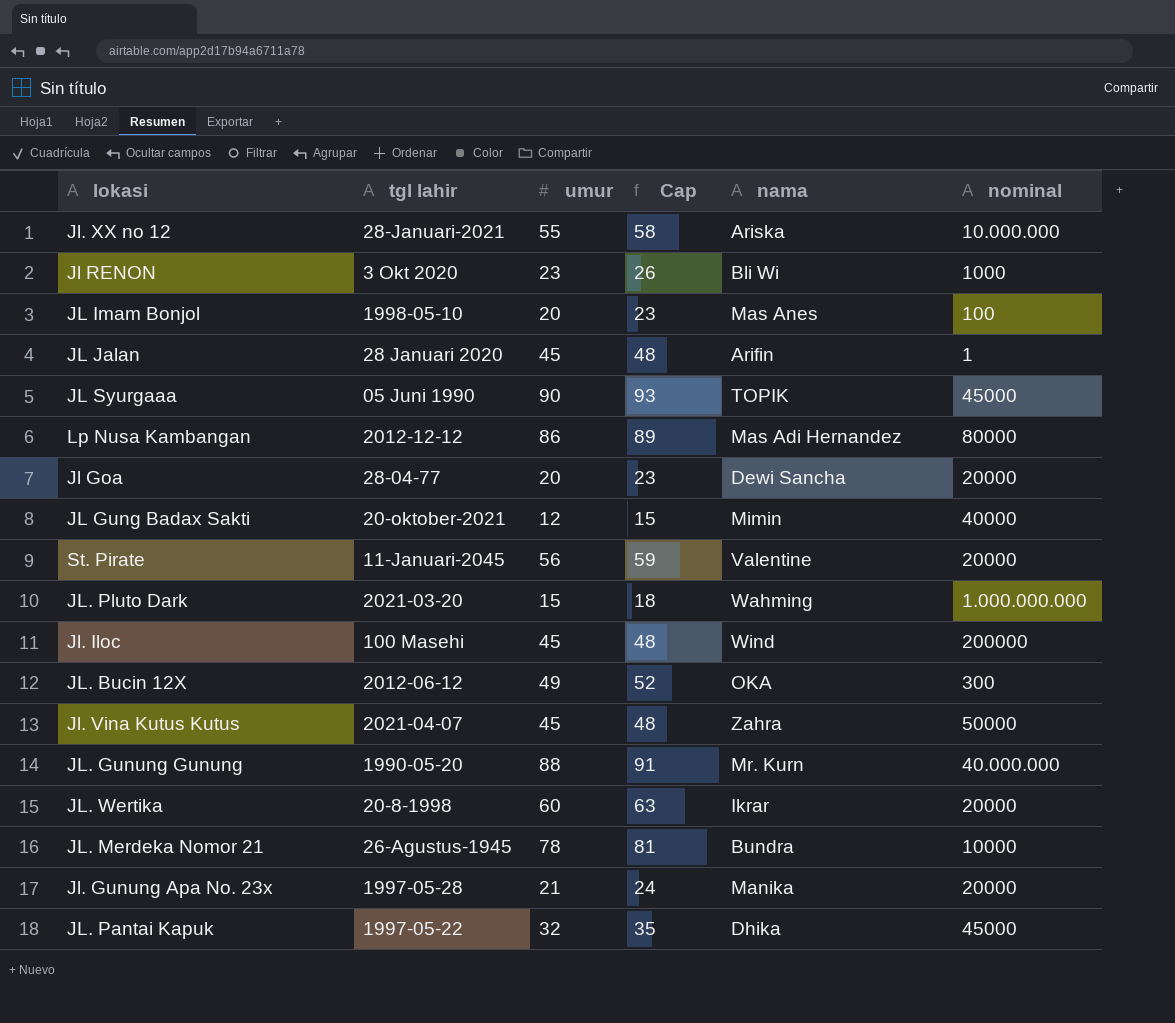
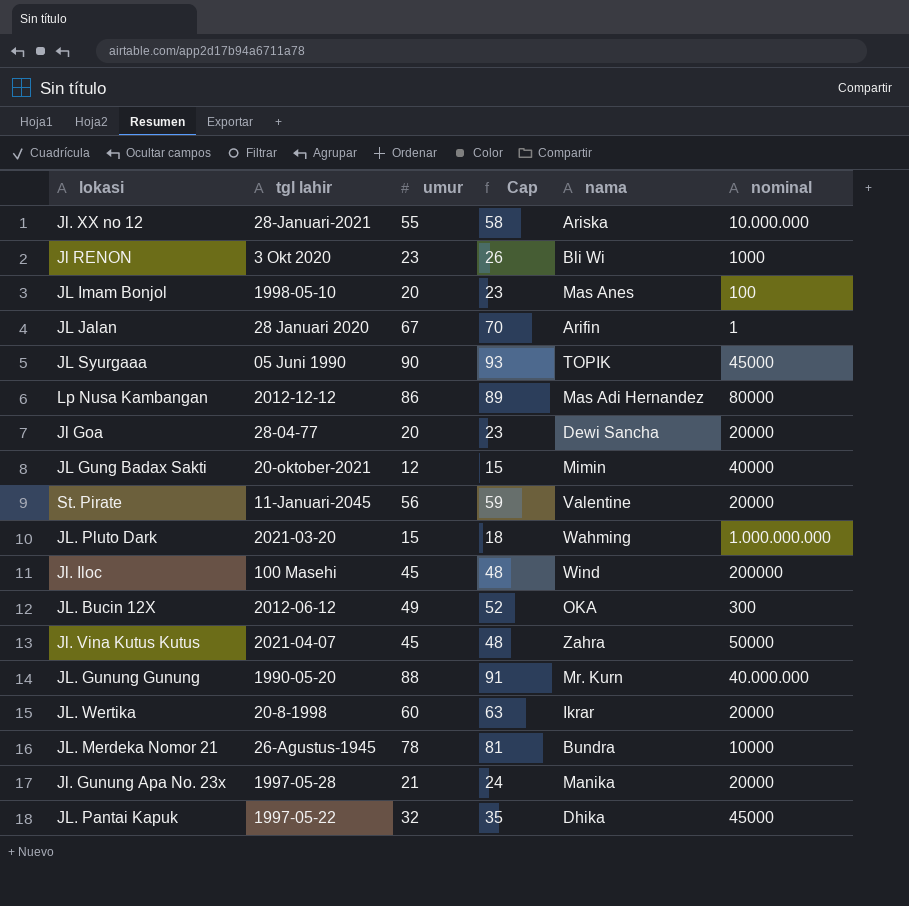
JL Jalan | umur: 45 -> 67
JL Jalan | Cap: 48 -> 70

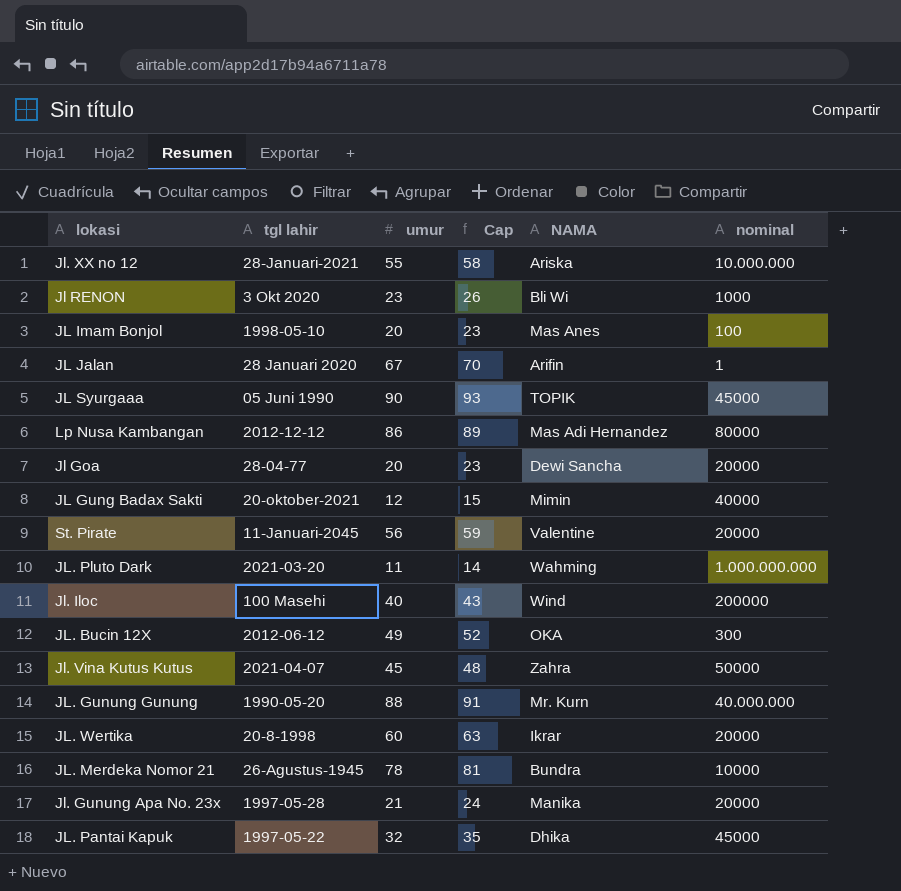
column name: nama -> NAMA
JL. Pluto Dark | umur: 15 -> 11
JL. Pluto Dark | Cap: 18 -> 14
Jl. Iloc | umur: 45 -> 40
Jl. Iloc | Cap: 48 -> 43

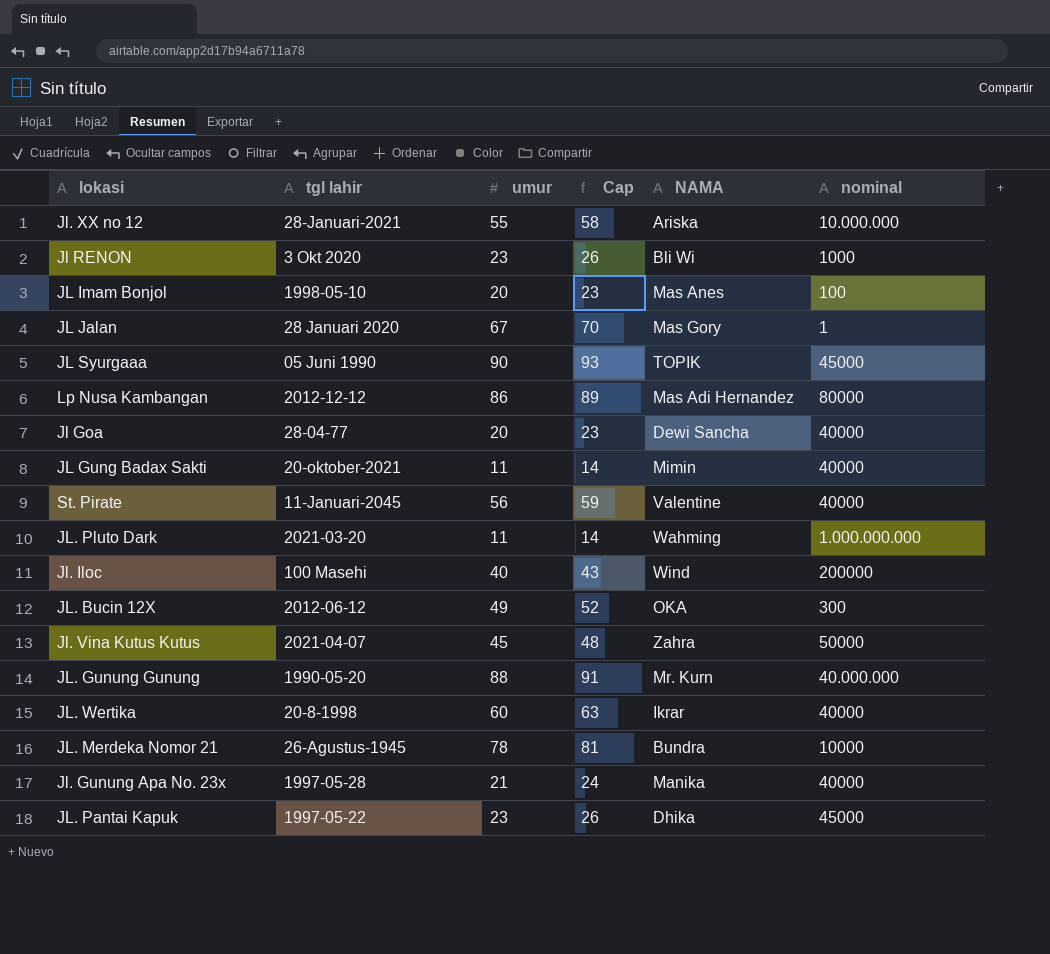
JL Jalan | NAMA: Arifin -> Mas Gory
Jl Goa | nominal: 20000 -> 40000
JL Gung Badax Sakti | umur: 12 -> 11
JL Gung Badax Sakti | Cap: 15 -> 14
St. Pirate | nominal: 20000 -> 40000
JL. Wertika | nominal: 20000 -> 40000
Jl. Gunung Apa No. 23x | nominal: 20000 -> 40000
JL. Pantai Kapuk | umur: 32 -> 23
JL. Pantai Kapuk | Cap: 35 -> 26

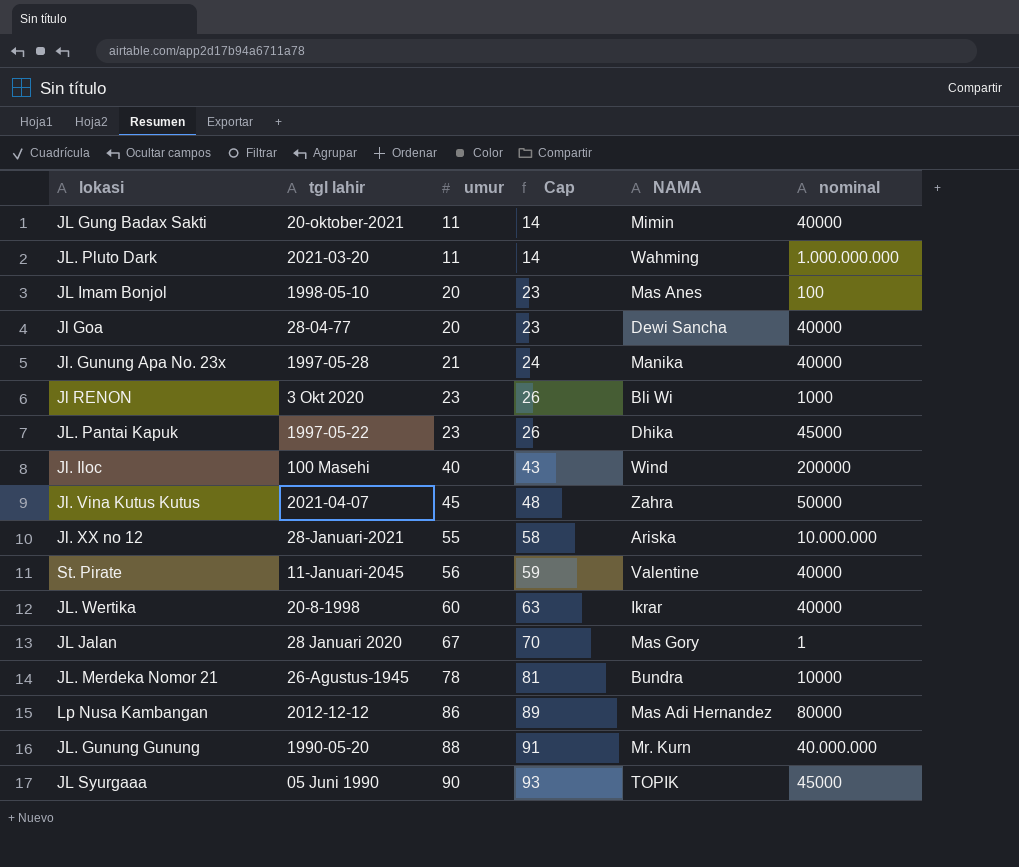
row order: none -> umur ascending
row JL. Bucin 12X: 2012-06-12 | 49 | 52 | OKA | 300 -> none

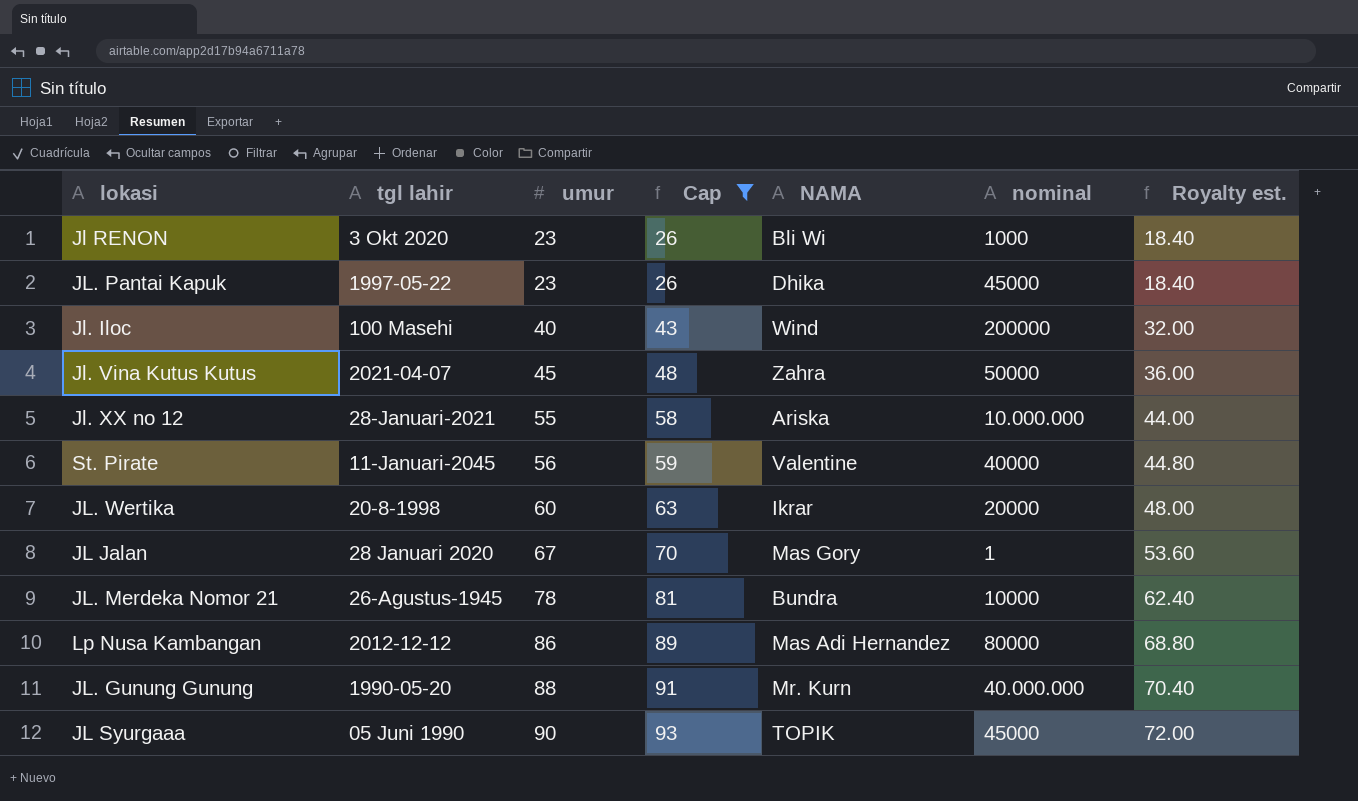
filter: none -> Cap >= 26
column Royalty est. | formula: none -> [umur] * 0.8
JL. Wertika | nominal: 40000 -> 20000

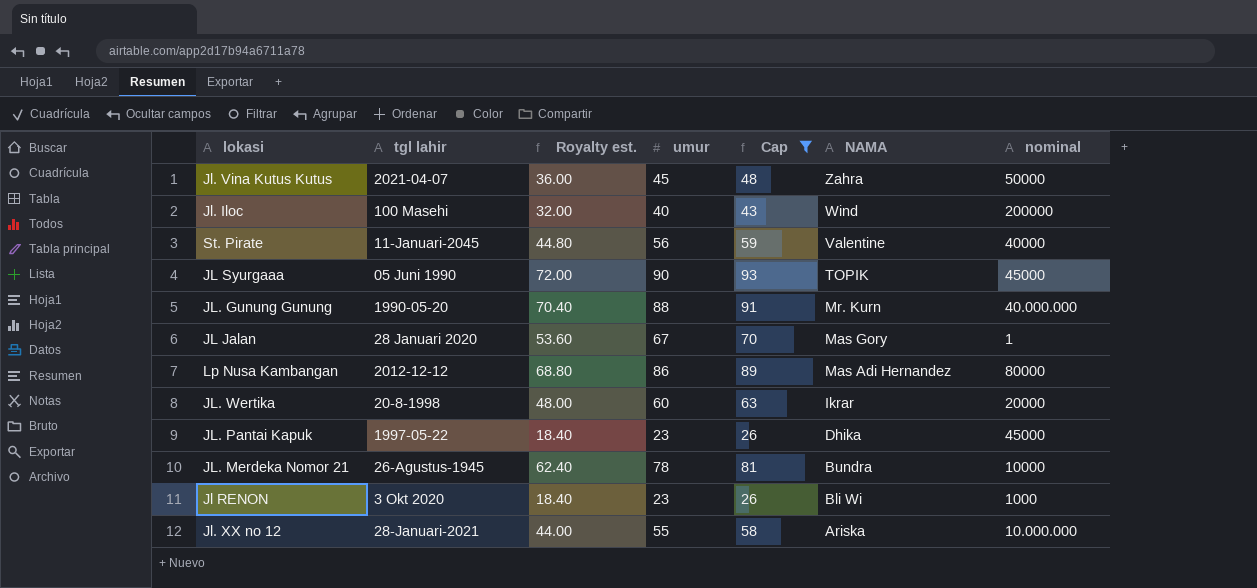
row order: umur ascending -> NAMA descending
column Royalty est. | position: 7 -> 3

